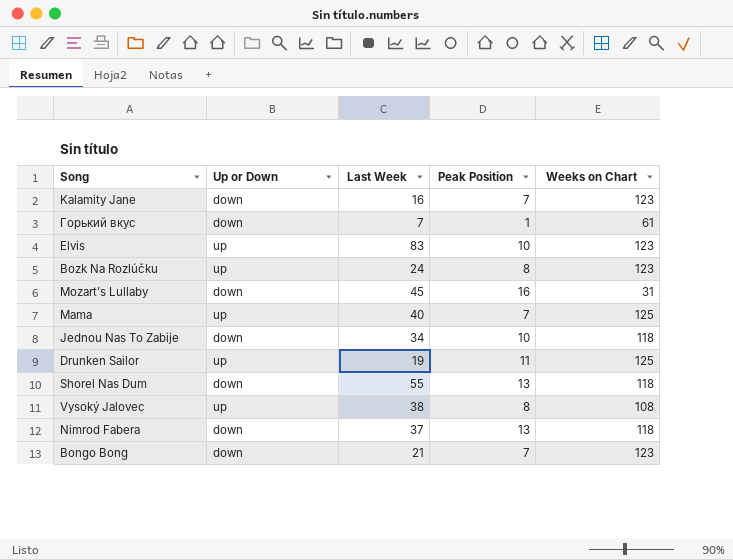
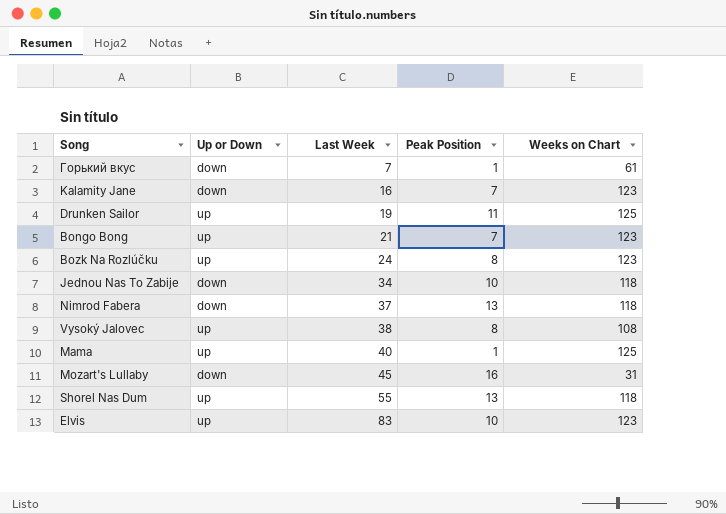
row order: none -> Last Week ascending
Bongo Bong | Up or Down: down -> up
Mama | Peak Position: 7 -> 1
Shorel Nas Dum | Up or Down: down -> up

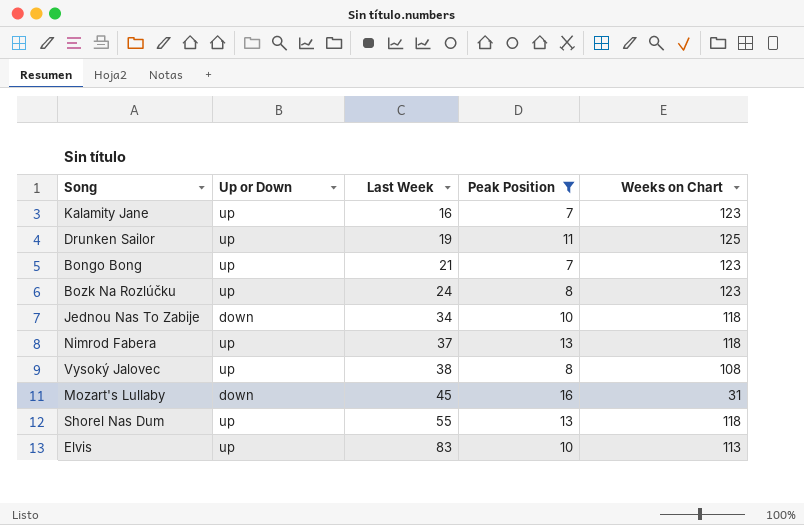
filter: none -> Peak Position != 1
Kalamity Jane | Up or Down: down -> up
Nimrod Fabera | Up or Down: down -> up
Elvis | Weeks on Chart: 123 -> 113

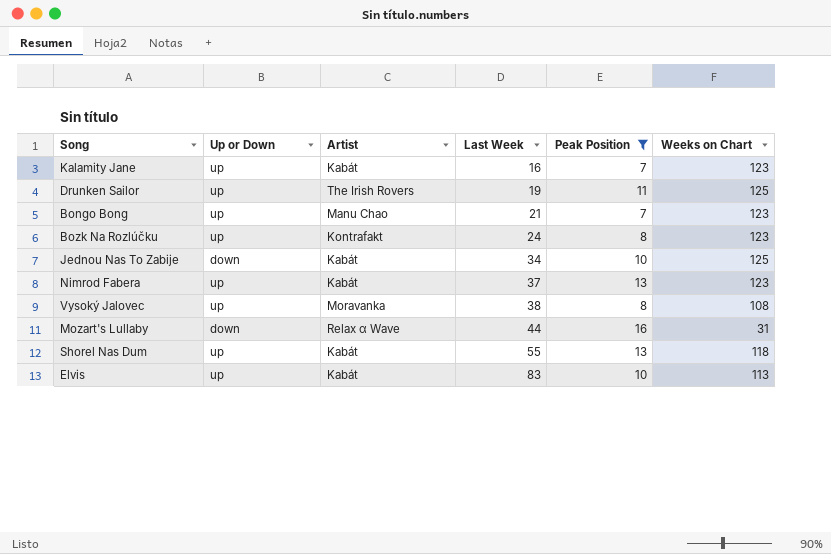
column Artist | position: none -> 3
Jednou Nas To Zabije | Weeks on Chart: 118 -> 125
Nimrod Fabera | Weeks on Chart: 118 -> 123
Mozart's Lullaby | Last Week: 45 -> 44

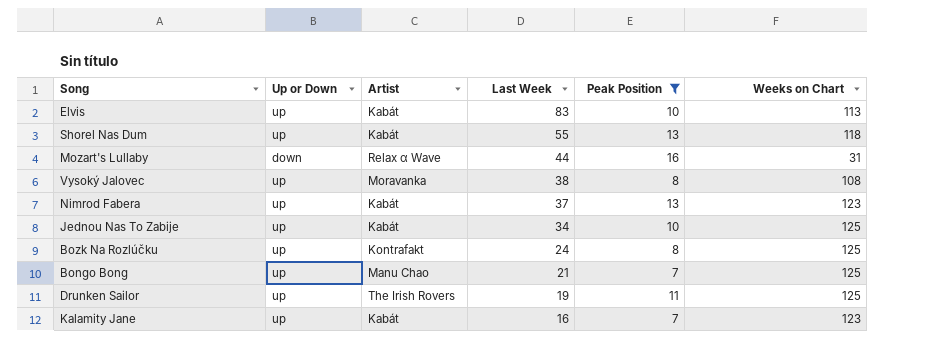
row order: Last Week ascending -> Last Week descending
Jednou Nas To Zabije | Up or Down: down -> up
Bozk Na Rozlúčku | Weeks on Chart: 123 -> 125
Bongo Bong | Weeks on Chart: 123 -> 125

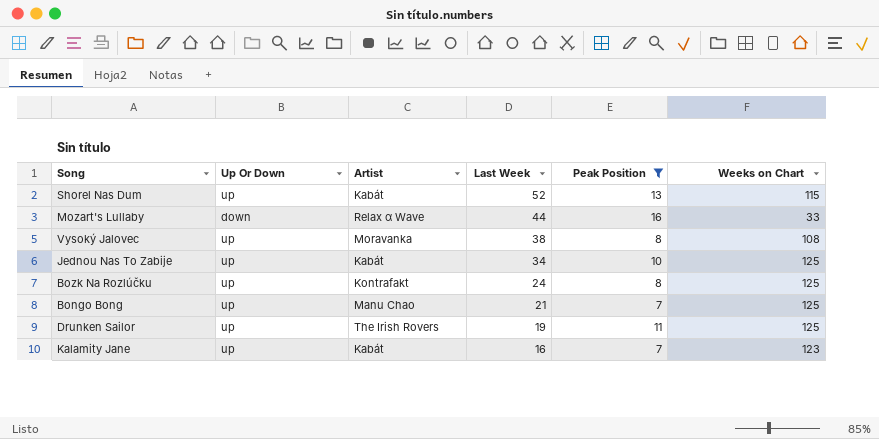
column name: Up or Down -> Up Or Down
row Elvis: up | Kabát | 83 | 10 | 113 -> none
row Nimrod Fabera: up | Kabát | 37 | 13 | 123 -> none
Shorel Nas Dum | Last Week: 55 -> 52
Shorel Nas Dum | Weeks on Chart: 118 -> 115
Mozart's Lullaby | Weeks on Chart: 31 -> 33

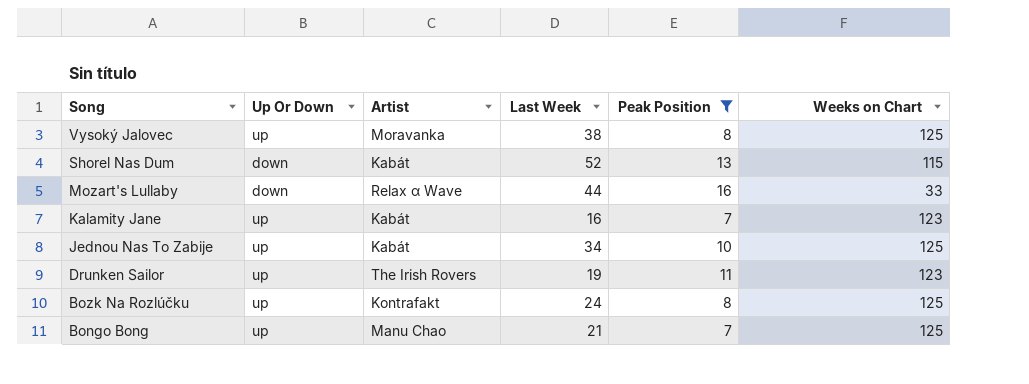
row order: Last Week descending -> Song descending
Vysoký Jalovec | Weeks on Chart: 108 -> 125
Shorel Nas Dum | Up Or Down: up -> down
Drunken Sailor | Weeks on Chart: 125 -> 123

